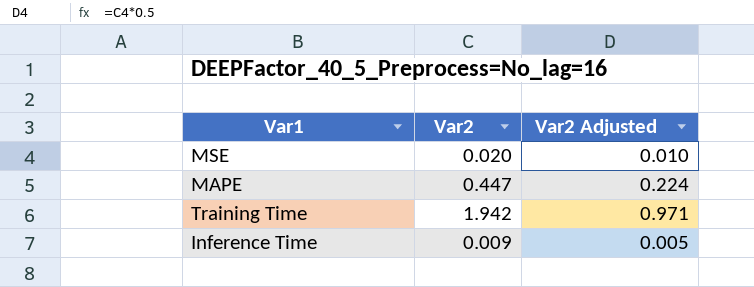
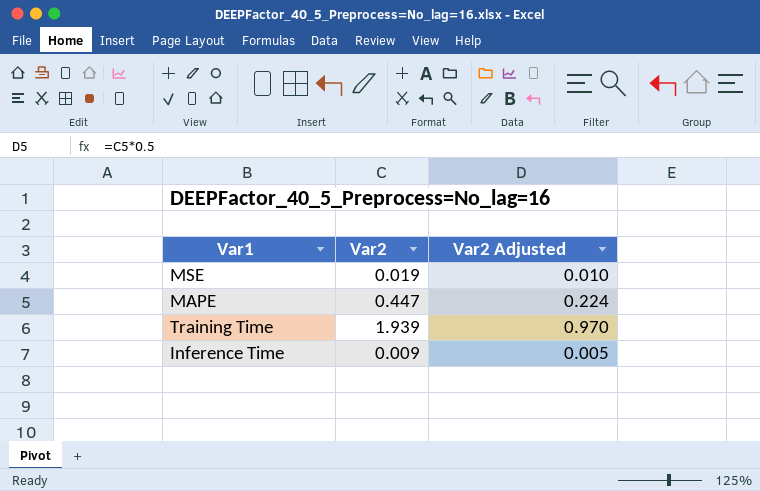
MSE | Var2: 0.020 -> 0.019
Training Time | Var2: 1.942 -> 1.939
Training Time | Var2 Adjusted: 0.971 -> 0.970

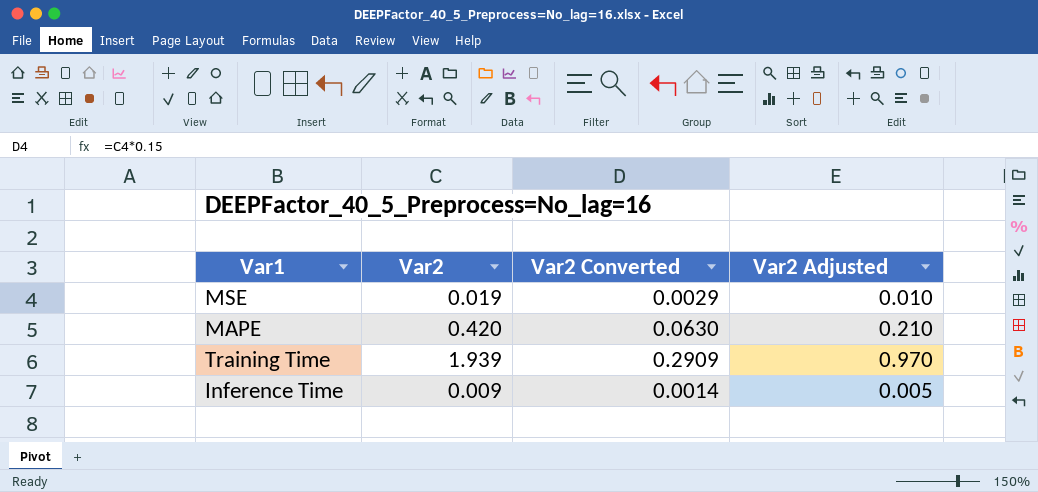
column Var2 Converted | formula: none -> [Var2] * 0.15
MAPE | Var2: 0.447 -> 0.420
MAPE | Var2 Adjusted: 0.224 -> 0.210

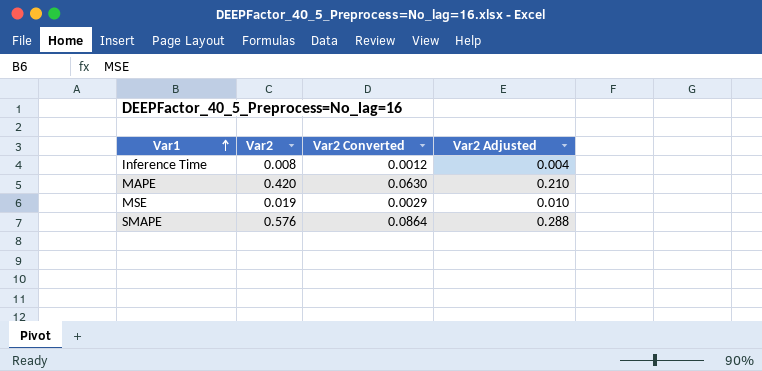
row order: none -> Var1 ascending
row Training Time: 1.939 | 0.2909 | 0.970 -> none
Inference Time | Var2: 0.009 -> 0.008
Inference Time | Var2 Converted: 0.0014 -> 0.0012
Inference Time | Var2 Adjusted: 0.005 -> 0.004
row SMAPE: none -> 0.576 | 0.0864 | 0.288

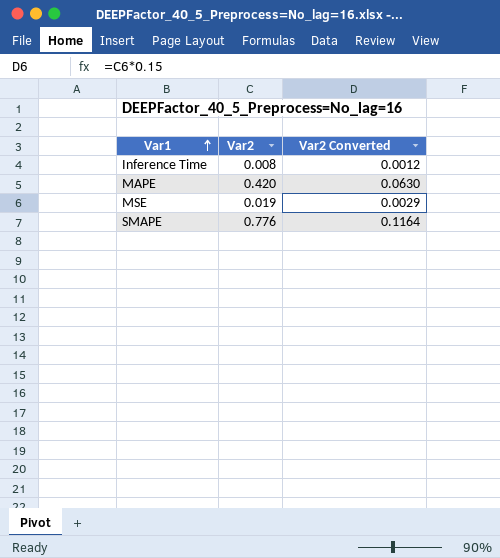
column Var2 Adjusted | formula: [Var2] * 0.5 -> none
SMAPE | Var2: 0.576 -> 0.776
SMAPE | Var2 Converted: 0.0864 -> 0.1164

